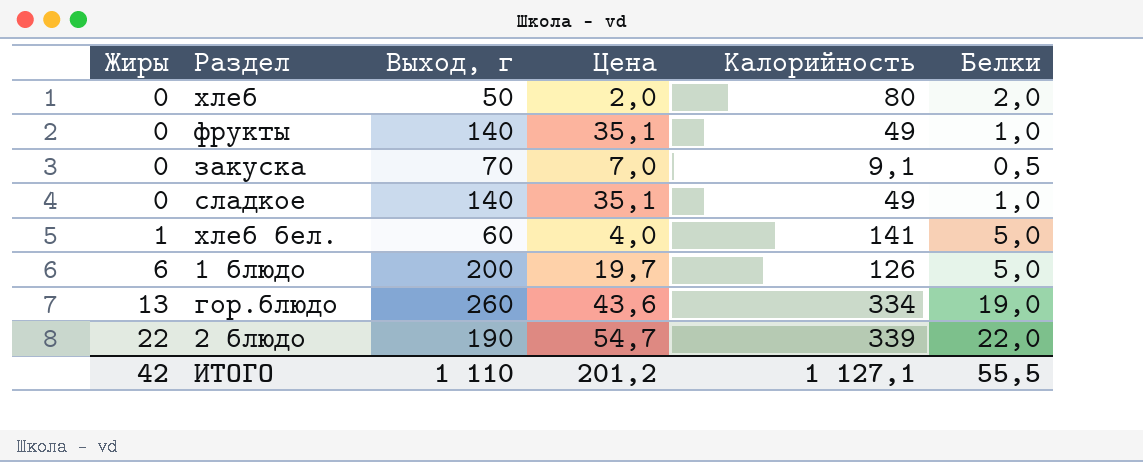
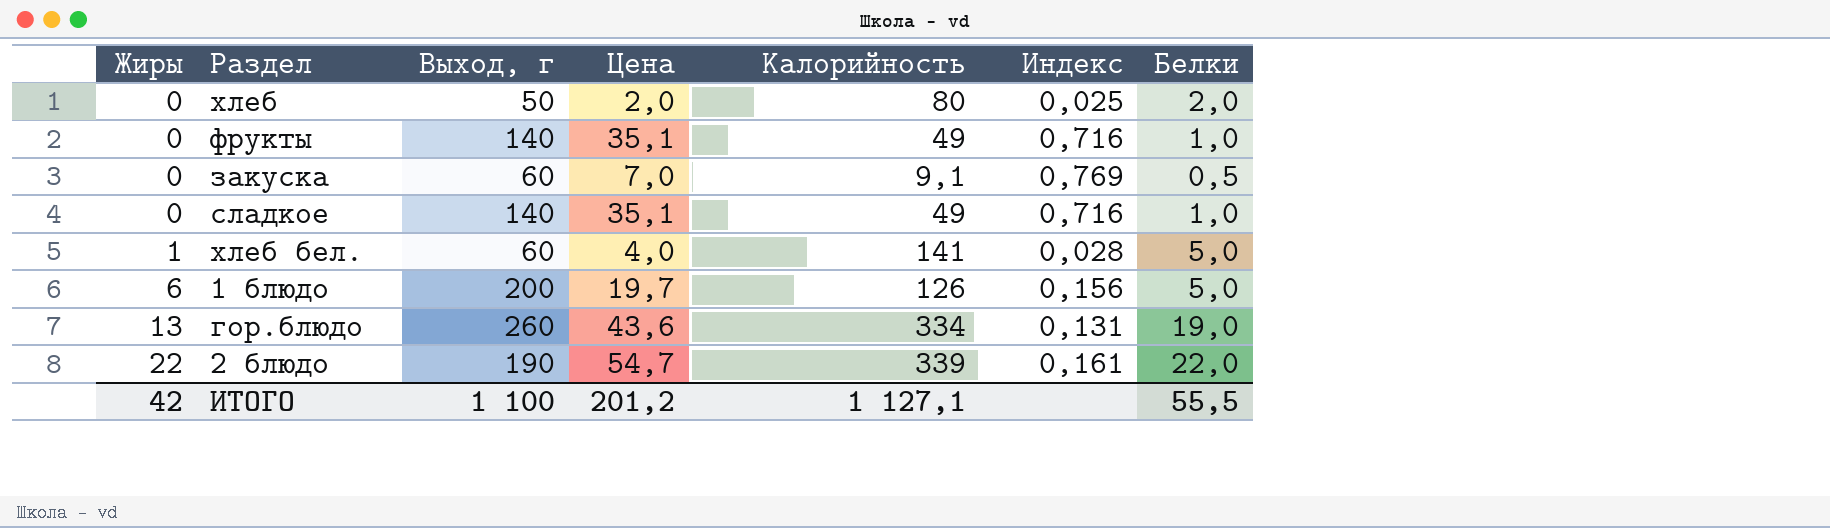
column Индекс | formula: none -> [Цена] / [Калорийность]
закуска | Выход, г: 70 -> 60
ИТОГО | Выход, г: 1 110 -> 1 100

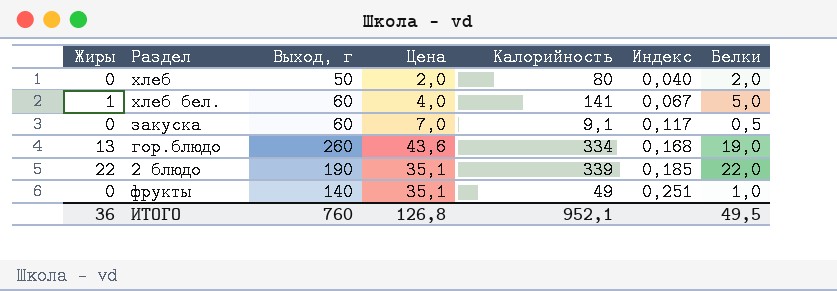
row order: Жиры ascending -> Индекс ascending
column Индекс | formula: [Цена] / [Калорийность] -> [Цена] / [Выход, г]
row сладкое: 0 | 140 | 35,1 | 49 | 0,716 | 1,0 -> none
row 1 блюдо: 6 | 200 | 19,7 | 126 | 0,156 | 5,0 -> none
2 блюдо | Цена: 54,7 -> 35,1
ИТОГО | Жиры: 42 -> 36
ИТОГО | Выход, г: 1 100 -> 760
ИТОГО | Цена: 201,2 -> 126,8
ИТОГО | Калорийность: 1 127,1 -> 952,1
ИТОГО | Белки: 55,5 -> 49,5

